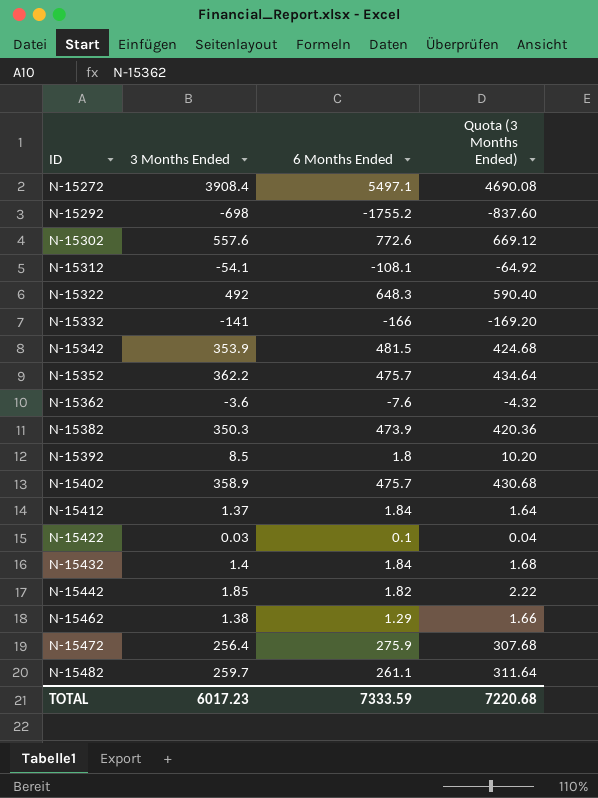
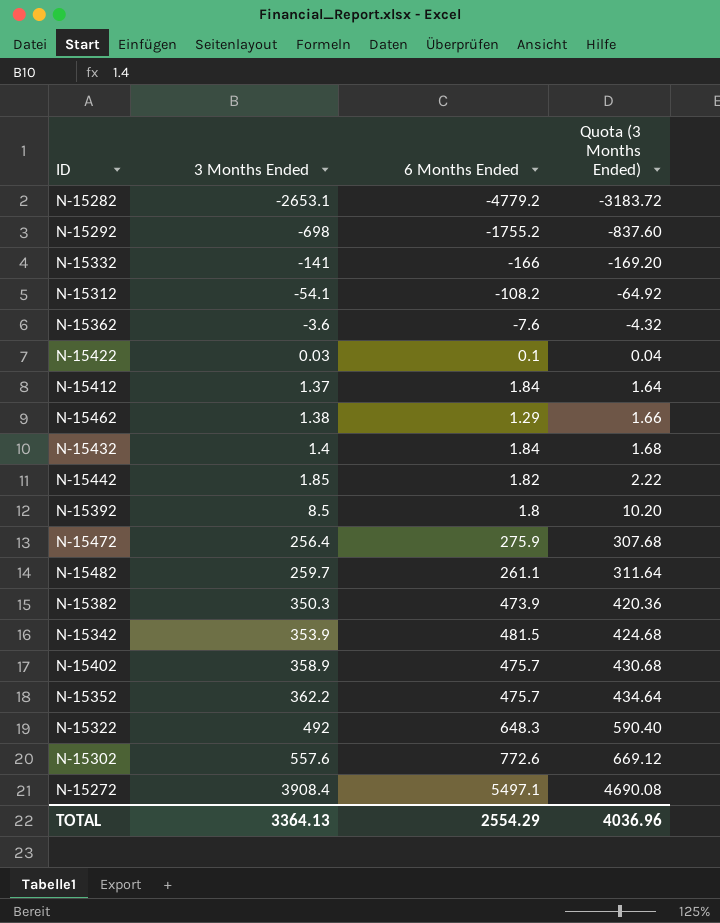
row order: ID ascending -> 3 Months Ended ascending
row N-15282: none -> -2653.1 | -4779.2 | -3183.72
N-15312 | 6 Months Ended: -108.1 -> -108.2
TOTAL | 3 Months Ended: 6017.23 -> 3364.13
TOTAL | 6 Months Ended: 7333.59 -> 2554.29
TOTAL | Quota (3 Months Ended): 7220.68 -> 4036.96

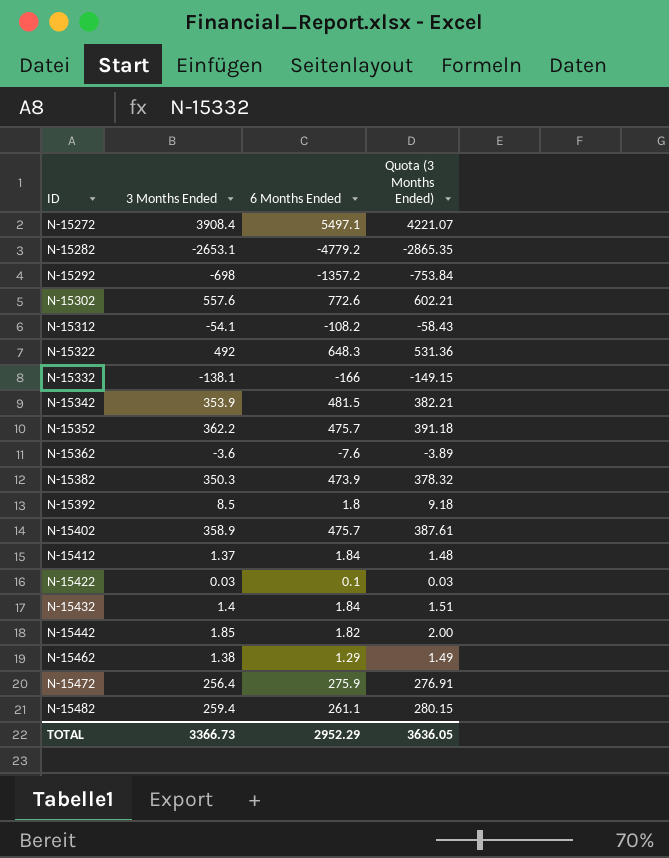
row order: 3 Months Ended ascending -> ID ascending
column Quota (3 Months Ended) | formula: [3 Months Ended] * 1.2 -> [3 Months Ended] * 1.08
N-15292 | 6 Months Ended: -1755.2 -> -1357.2
N-15332 | 3 Months Ended: -141 -> -138.1
N-15482 | 3 Months Ended: 259.7 -> 259.4
TOTAL | 3 Months Ended: 3364.13 -> 3366.73
TOTAL | 6 Months Ended: 2554.29 -> 2952.29
TOTAL | Quota (3 Months Ended): 4036.96 -> 3636.05

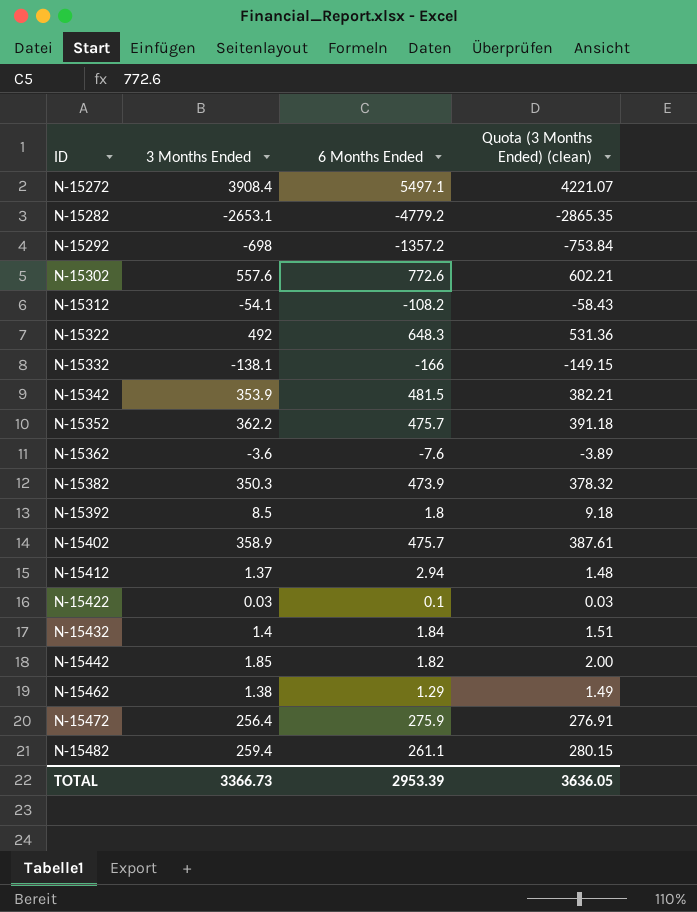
column name: Quota (3 Months Ended) -> Quota (3 Months Ended) (clean)
N-15412 | 6 Months Ended: 1.84 -> 2.94
TOTAL | 6 Months Ended: 2952.29 -> 2953.39

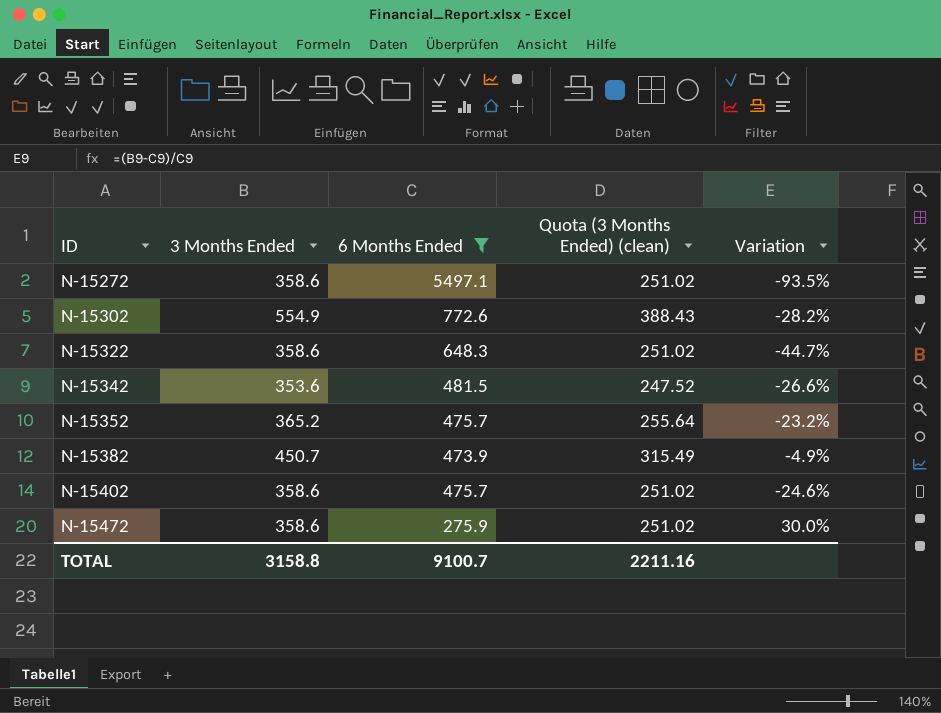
filter: none -> 6 Months Ended >= 275.9
column Quota (3 Months Ended) (clean) | formula: [3 Months Ended] * 1.08 -> [3 Months Ended] * 0.7
column Variation | formula: none -> ([3 Months Ended] - [6 Months Ended]) / [6 Months Ended]
N-15272 | 3 Months Ended: 3908.4 -> 358.6
N-15302 | 3 Months Ended: 557.6 -> 554.9
N-15322 | 3 Months Ended: 492 -> 358.6
N-15342 | 3 Months Ended: 353.9 -> 353.6
N-15352 | 3 Months Ended: 362.2 -> 365.2
N-15382 | 3 Months Ended: 350.3 -> 450.7
N-15402 | 3 Months Ended: 358.9 -> 358.6
N-15472 | 3 Months Ended: 256.4 -> 358.6
TOTAL | 3 Months Ended: 3366.73 -> 3158.8
TOTAL | 6 Months Ended: 2953.39 -> 9100.7
TOTAL | Quota (3 Months Ended) (clean): 3636.05 -> 2211.16

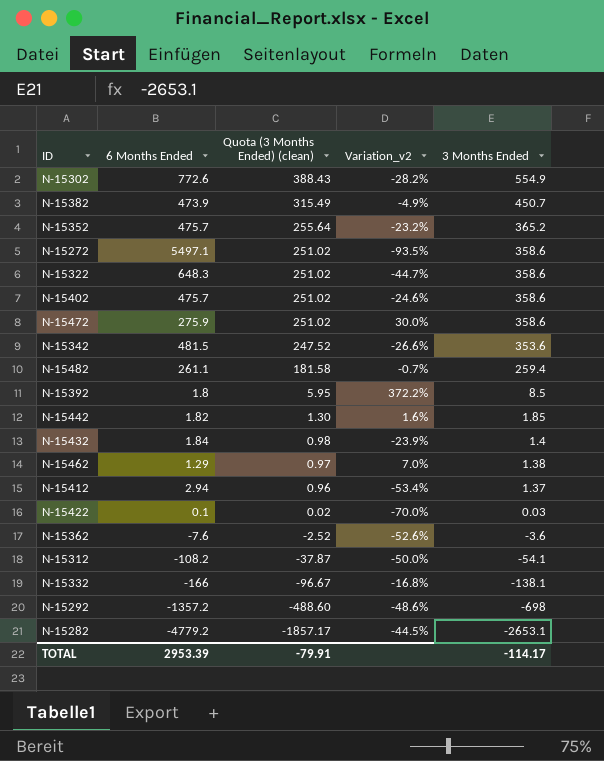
filter: 6 Months Ended >= 275.9 -> none
row order: ID ascending -> Quota (3 Months Ended) (clean) descending
column name: Variation -> Variation_v2
column 3 Months Ended | position: 2 -> 5
TOTAL | 6 Months Ended: 9100.7 -> 2953.39
TOTAL | Quota (3 Months Ended) (clean): 2211.16 -> -79.91
TOTAL | 3 Months Ended: 3158.8 -> -114.17

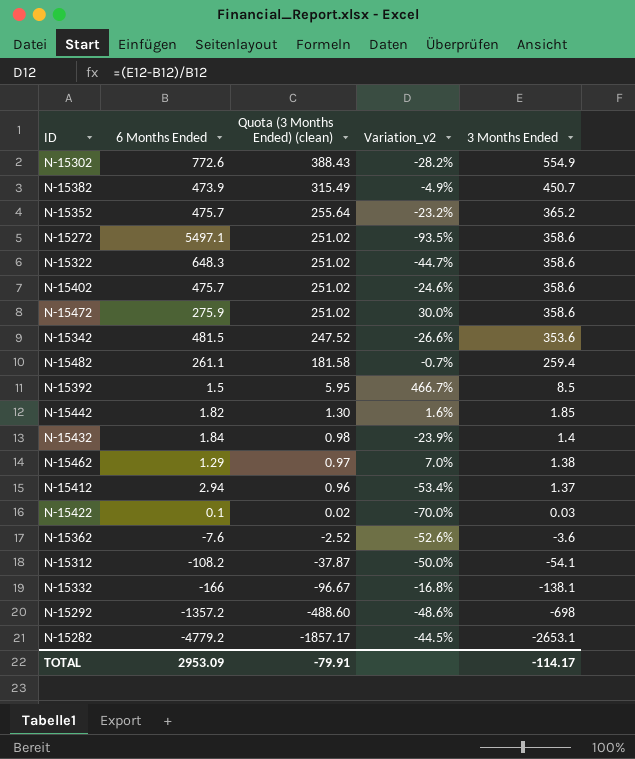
N-15392 | 6 Months Ended: 1.8 -> 1.5
N-15392 | Variation_v2: 372.2% -> 466.7%
TOTAL | 6 Months Ended: 2953.39 -> 2953.09

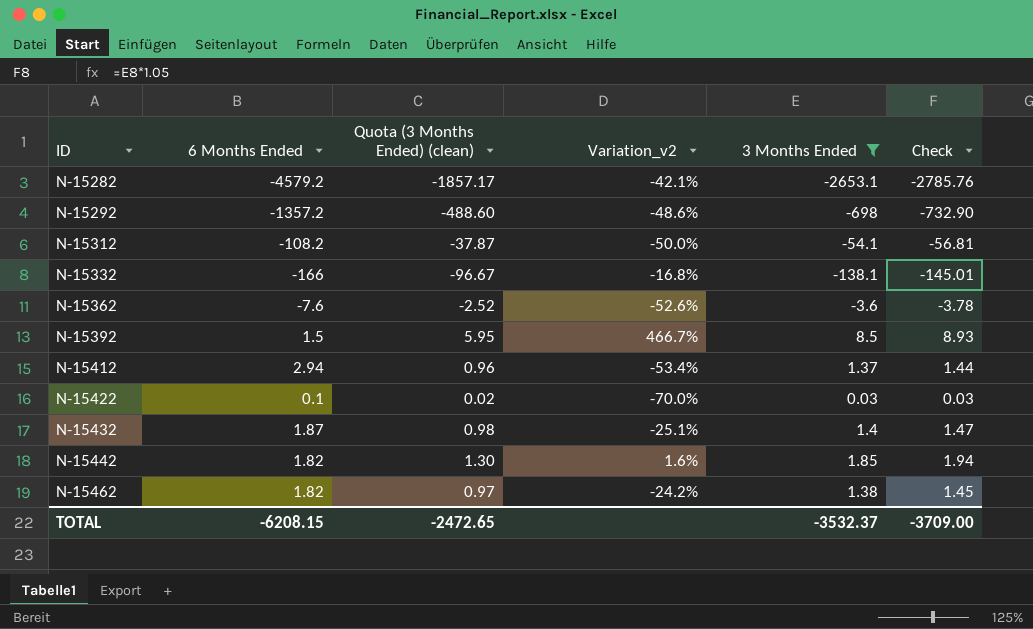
filter: none -> 3 Months Ended <= 8.5
row order: Quota (3 Months Ended) (clean) descending -> ID ascending
column Check | formula: none -> [3 Months Ended] * 1.05
N-15282 | 6 Months Ended: -4779.2 -> -4579.2
N-15282 | Variation_v2: -44.5% -> -42.1%
N-15432 | 6 Months Ended: 1.84 -> 1.87
N-15432 | Variation_v2: -23.9% -> -25.1%
N-15462 | 6 Months Ended: 1.29 -> 1.82
N-15462 | Variation_v2: 7.0% -> -24.2%
TOTAL | 6 Months Ended: 2953.09 -> -6208.15
TOTAL | Quota (3 Months Ended) (clean): -79.91 -> -2472.65
TOTAL | 3 Months Ended: -114.17 -> -3532.37

